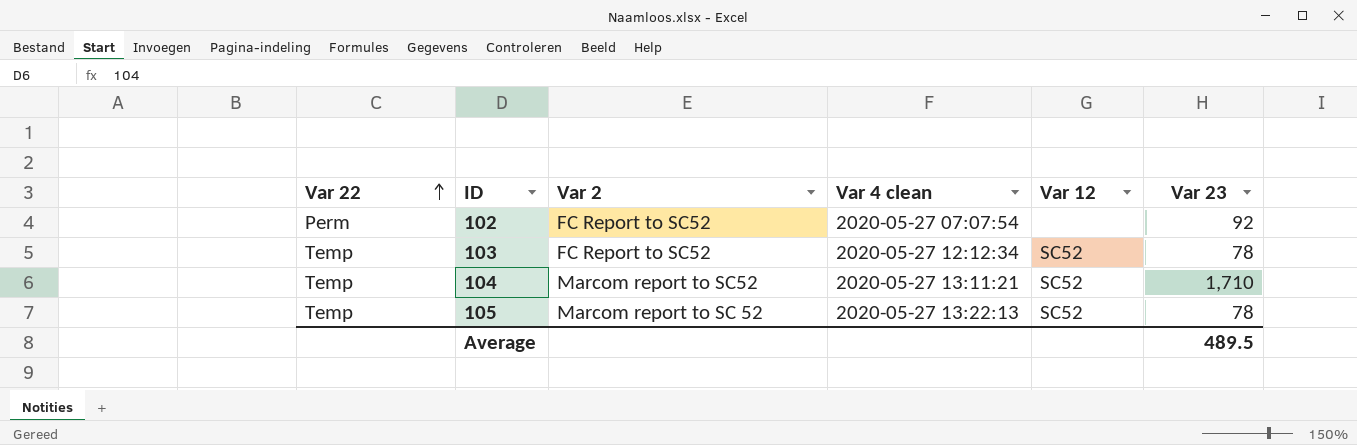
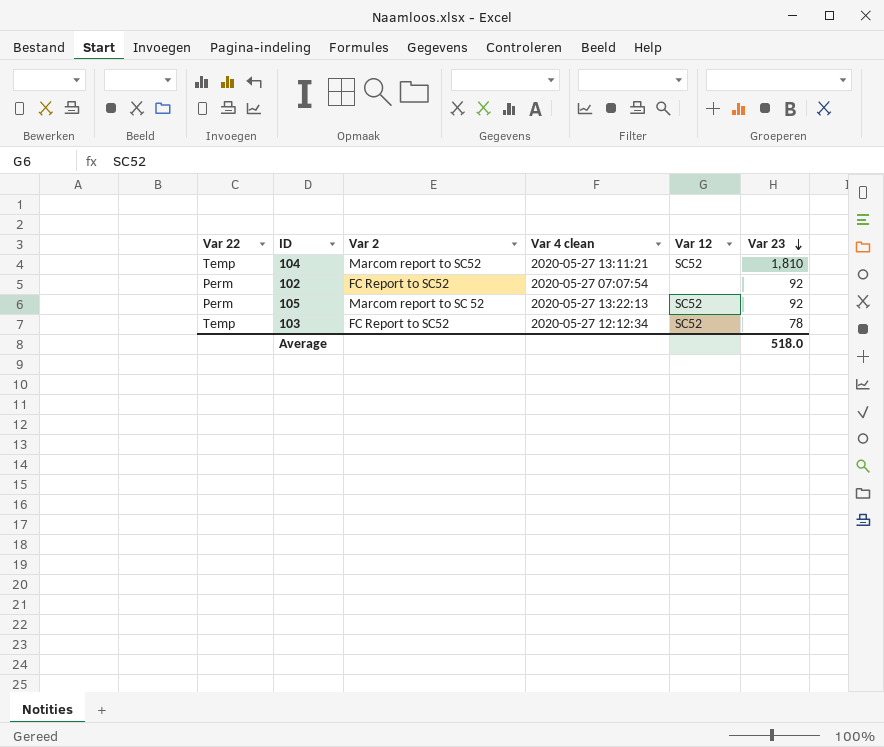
row order: Var 22 ascending -> Var 23 descending
104 | Var 23: 1,710 -> 1,810
105 | Var 22: Temp -> Perm
105 | Var 23: 78 -> 92
Average | Var 23: 489.5 -> 518.0

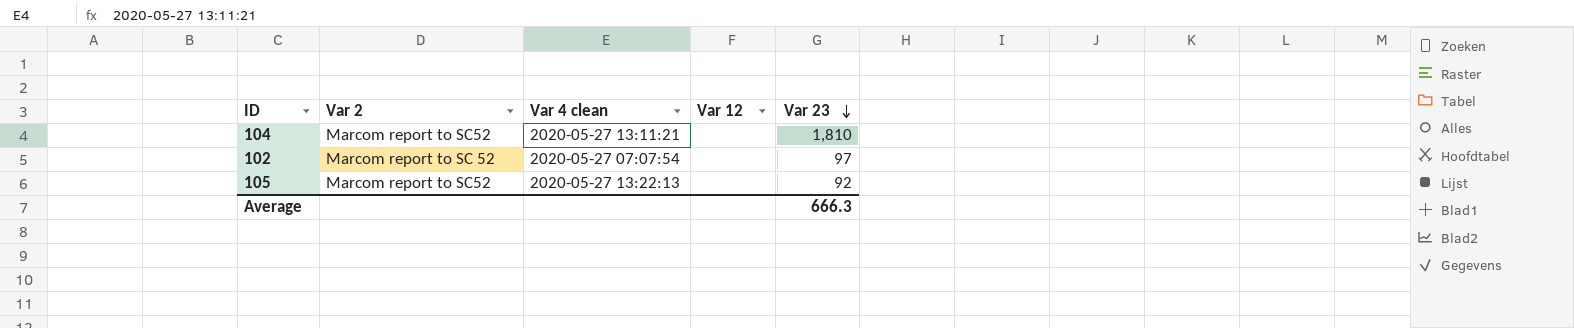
column Var 22 | position: 1 -> none
row 103: Temp | FC Report to SC52 | 2020-05-27 12:12:34 | SC52 | 78 -> none
104 | Var 12: SC52 -> none
102 | Var 2: FC Report to SC52 -> Marcom report to SC 52
102 | Var 23: 92 -> 97
105 | Var 2: Marcom report to SC 52 -> Marcom report to SC52
105 | Var 12: SC52 -> none
Average | Var 23: 518.0 -> 666.3

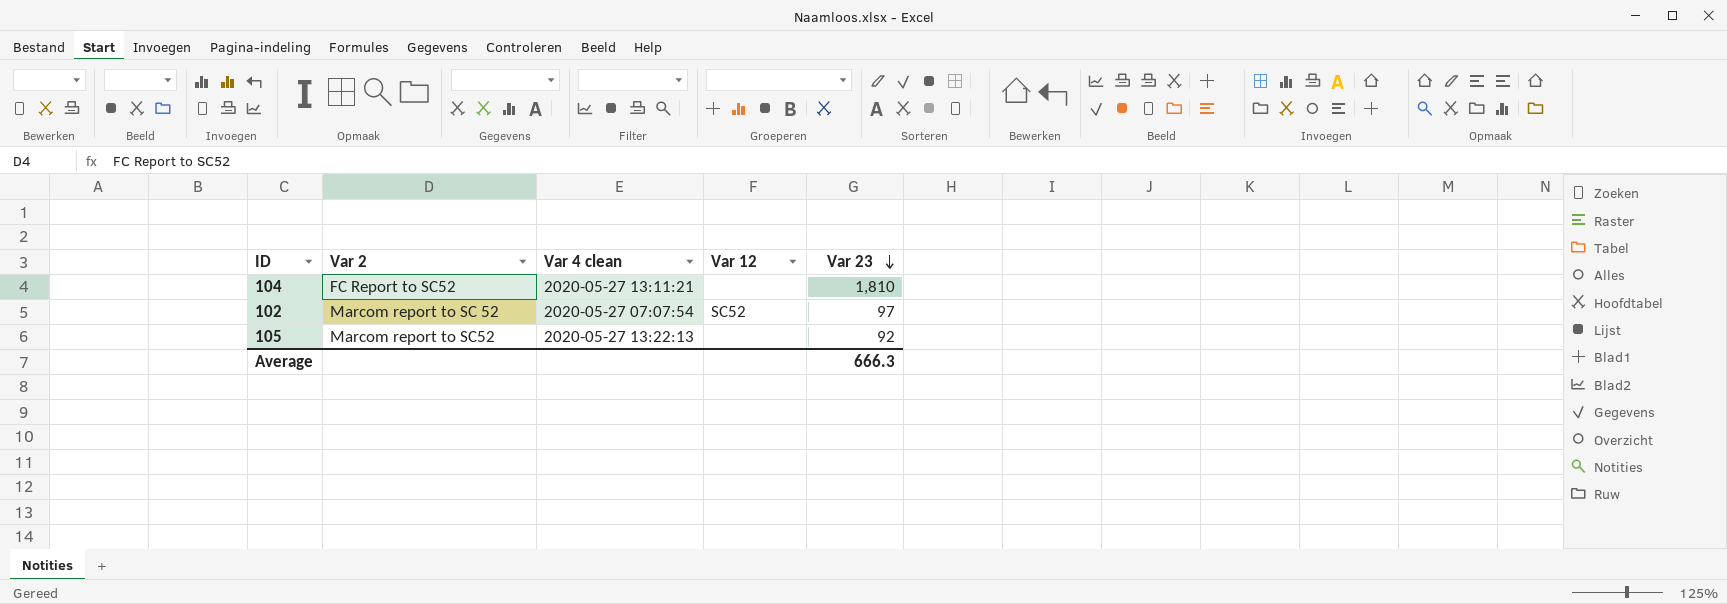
104 | Var 2: Marcom report to SC52 -> FC Report to SC52
102 | Var 12: none -> SC52

